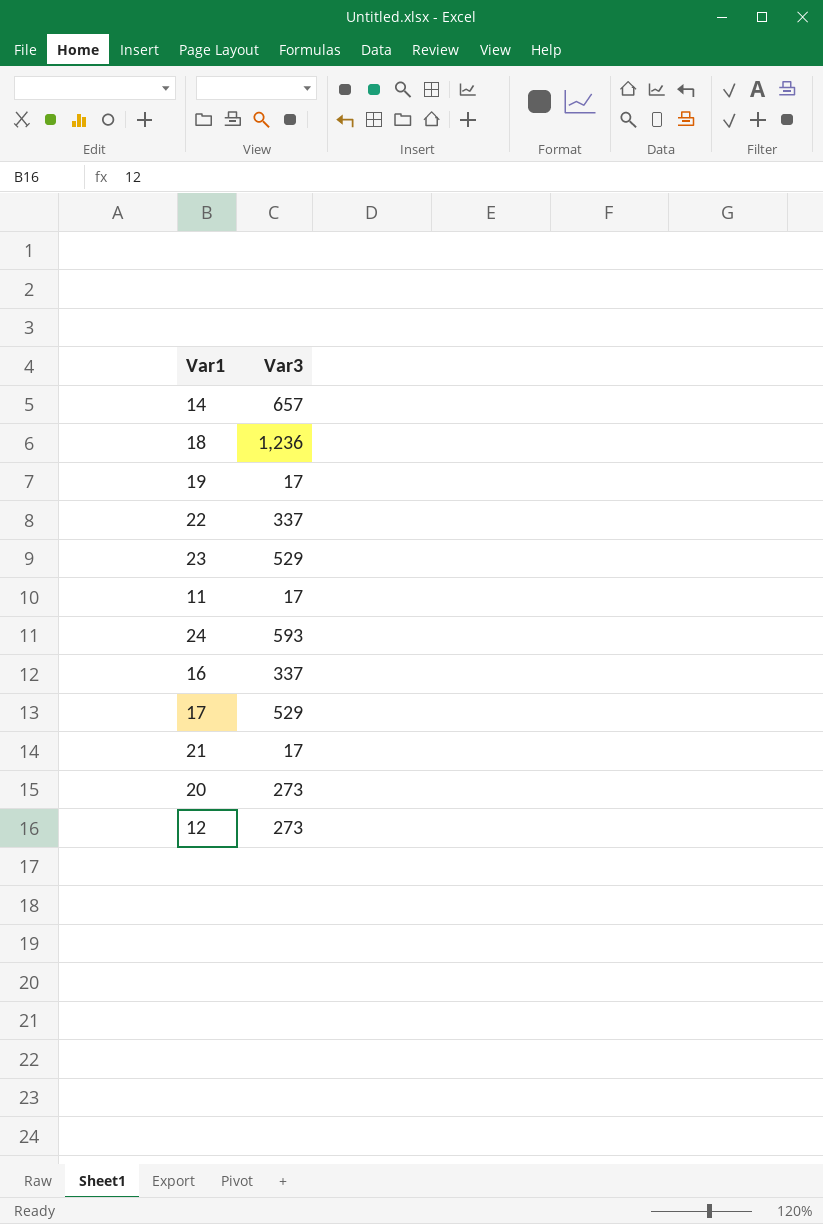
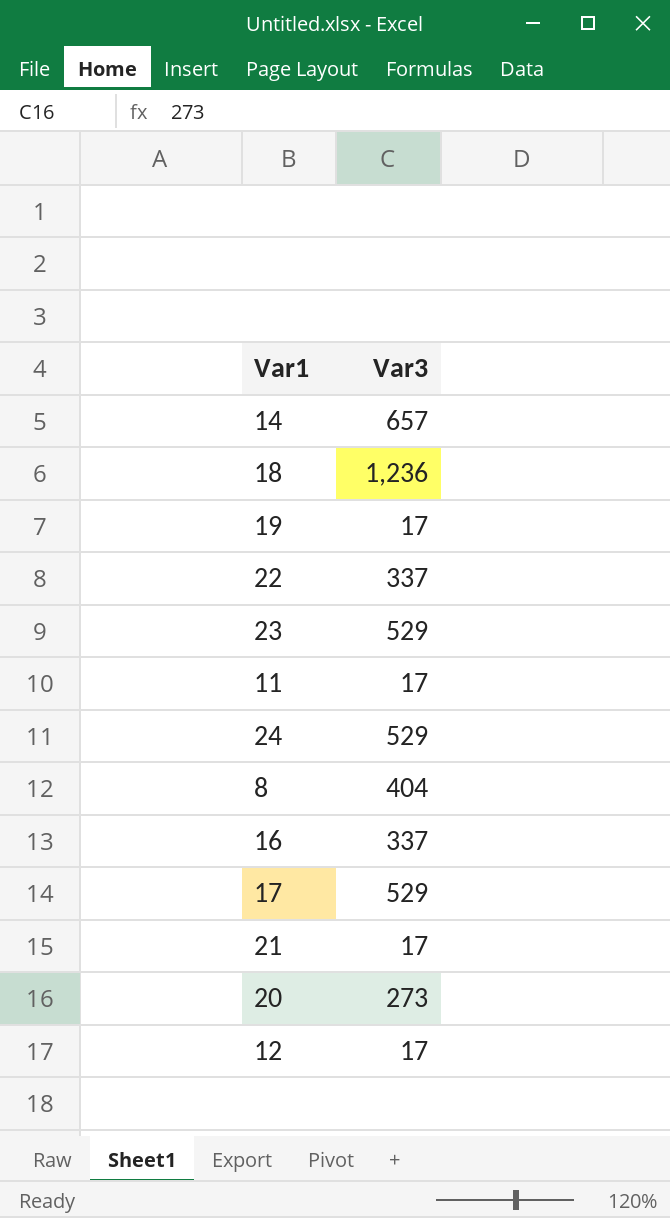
24 | Var3: 593 -> 529
row 8: none -> 404
12 | Var3: 273 -> 17

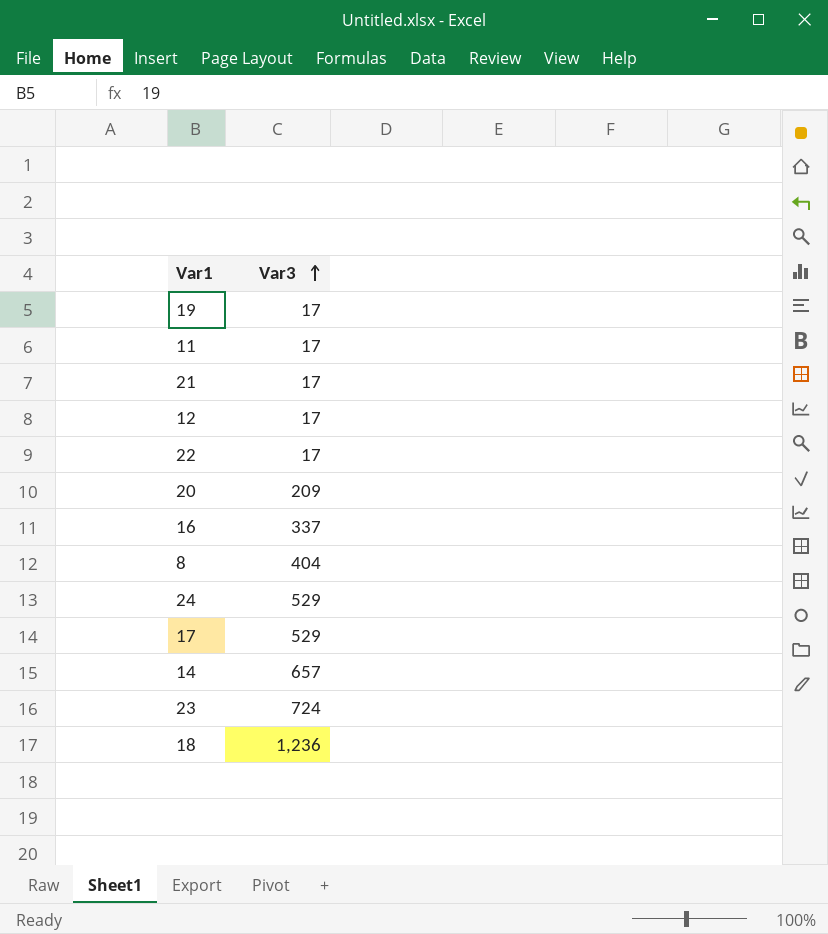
row order: none -> Var3 ascending
22 | Var3: 337 -> 17
20 | Var3: 273 -> 209
23 | Var3: 529 -> 724

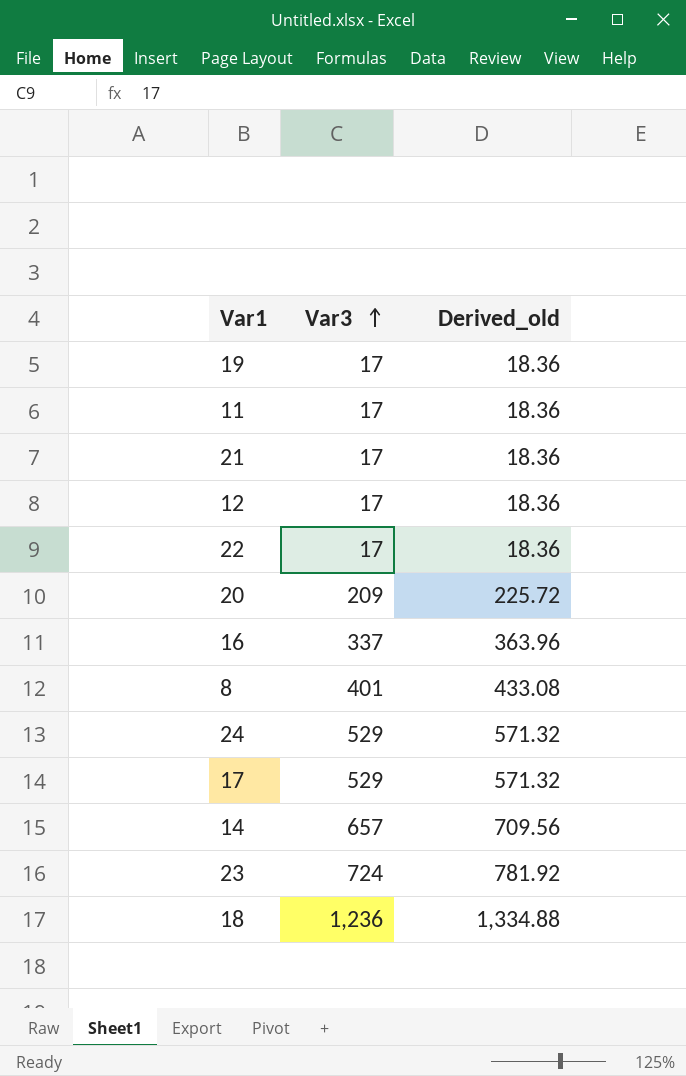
column Derived_old | formula: none -> [Var3] * 1.08
8 | Var3: 404 -> 401

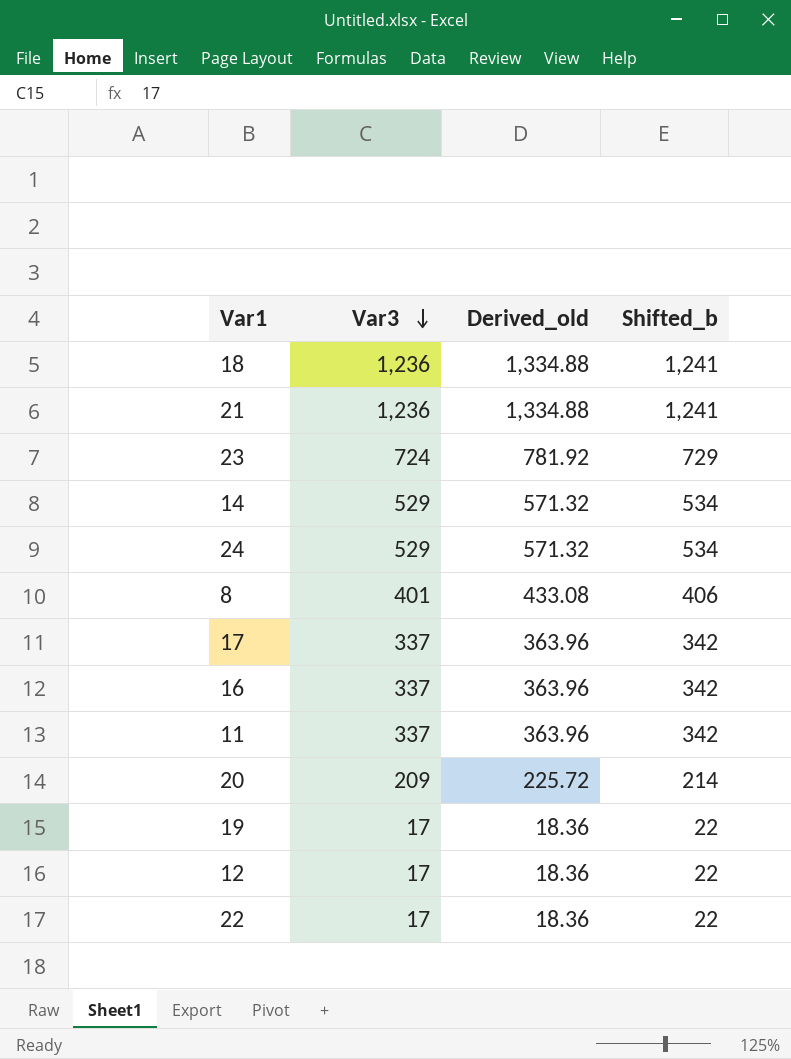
row order: Var3 ascending -> Var3 descending
column Shifted_b | formula: none -> [Var3] + 5
21 | Var3: 17 -> 1,236
21 | Derived_old: 18.36 -> 1,334.88
14 | Var3: 657 -> 529
14 | Derived_old: 709.56 -> 571.32
17 | Var3: 529 -> 337
17 | Derived_old: 571.32 -> 363.96
11 | Var3: 17 -> 337
11 | Derived_old: 18.36 -> 363.96

